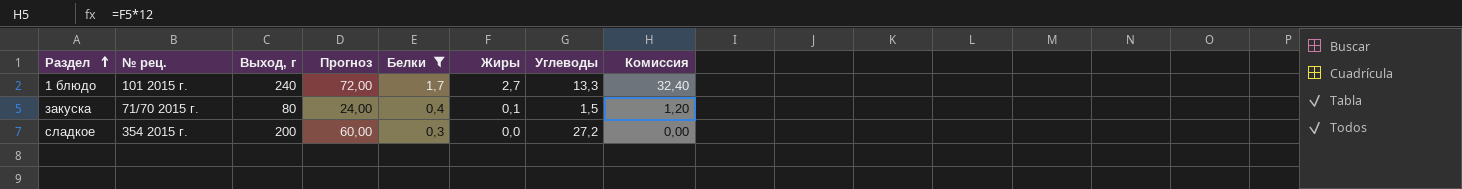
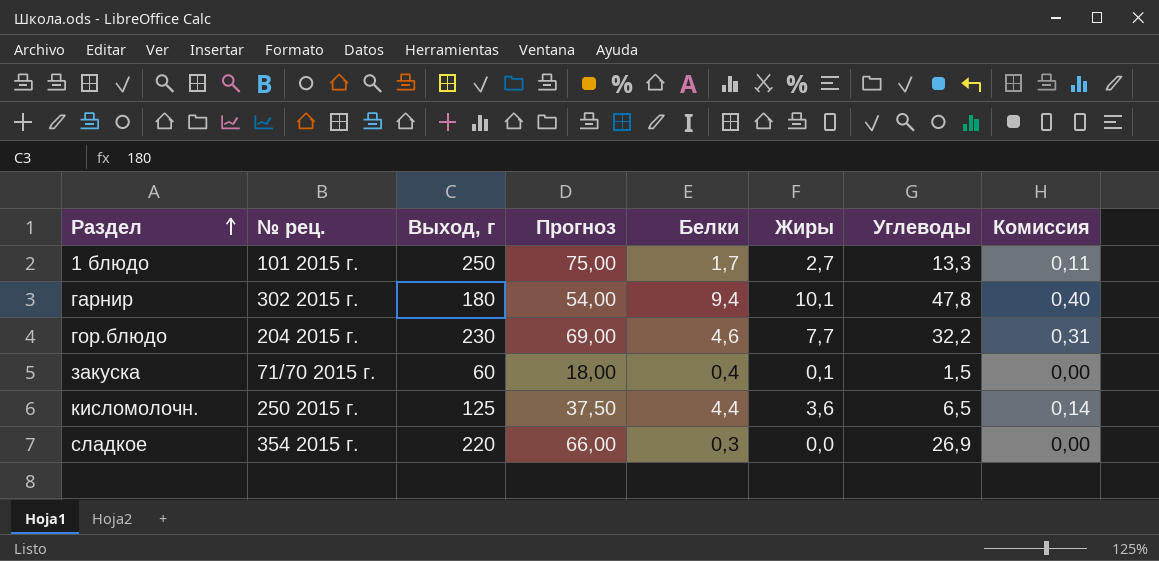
filter: Белки <= 1,7 -> none
column Комиссия | formula: [Жиры] * 12 -> [Жиры] * 0,04
1 блюдо | Выход, г: 240 -> 250
1 блюдо | Прогноз: 72,00 -> 75,00
закуска | Выход, г: 80 -> 60
закуска | Прогноз: 24,00 -> 18,00
сладкое | Выход, г: 200 -> 220
сладкое | Прогноз: 60,00 -> 66,00
сладкое | Углеводы: 27,2 -> 26,9

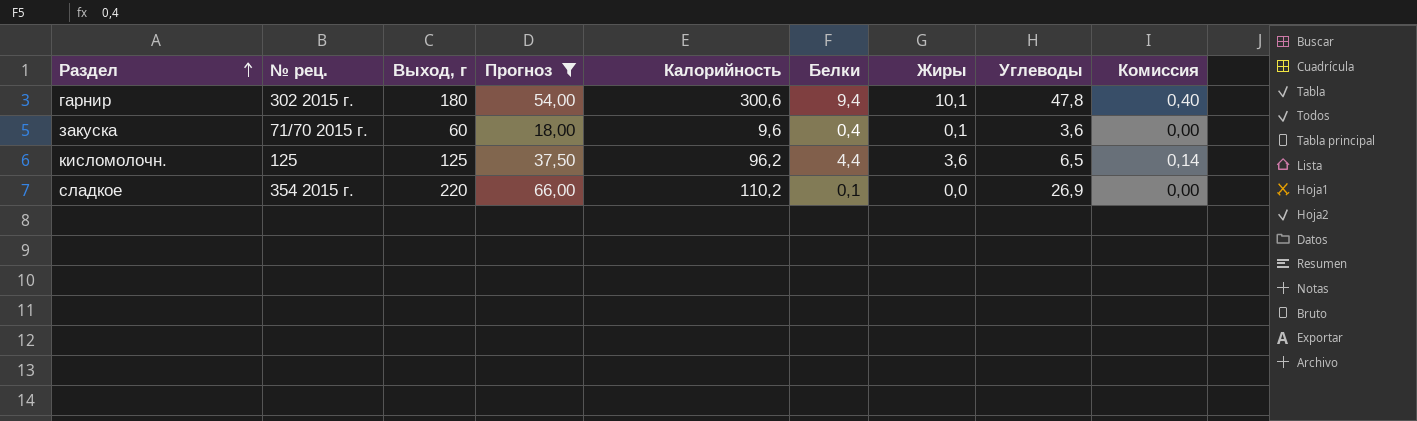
filter: none -> Прогноз <= 66,00
column Калорийность | position: none -> 5
закуска | Углеводы: 1,5 -> 3,6
кисломолочн. | № рец.: 250 2015 г. -> 125
сладкое | Белки: 0,3 -> 0,1

